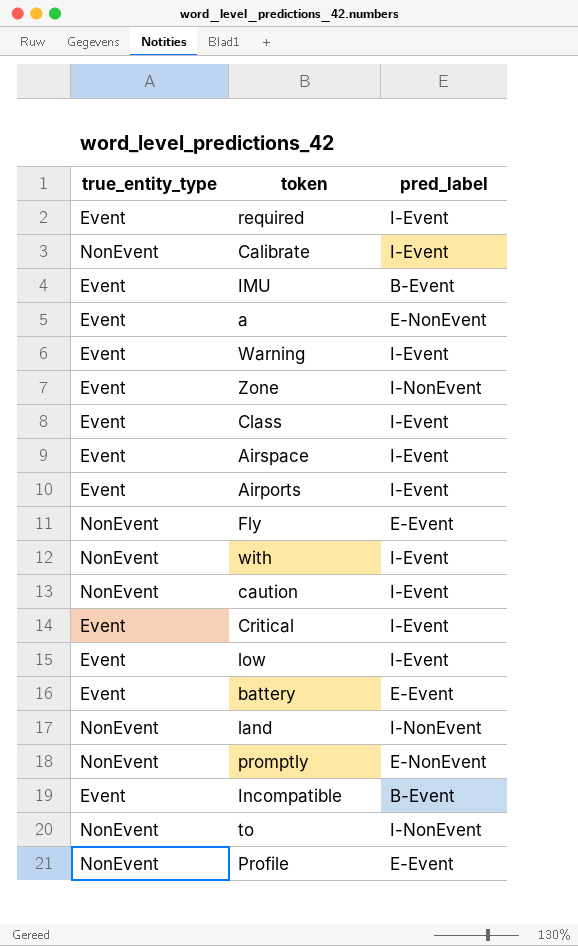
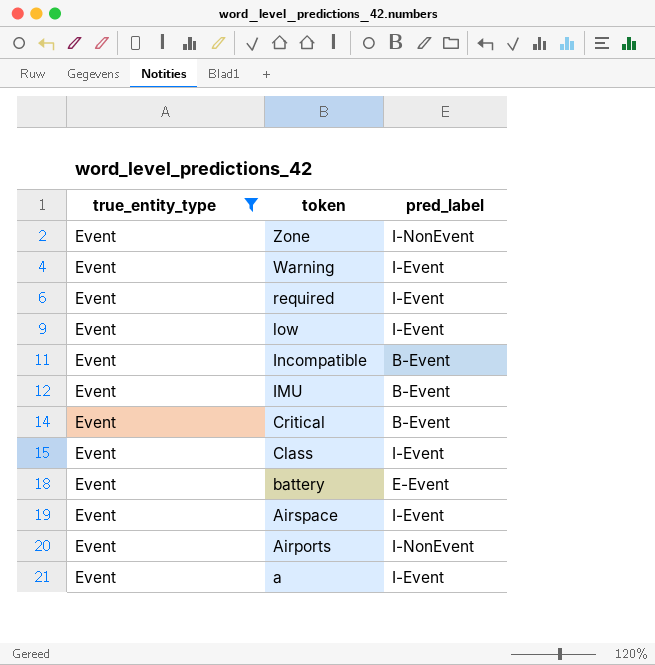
filter: none -> true_entity_type = Event
row order: none -> token descending
Critical | pred_label: I-Event -> B-Event
Airports | pred_label: I-Event -> I-NonEvent
a | pred_label: E-NonEvent -> I-Event

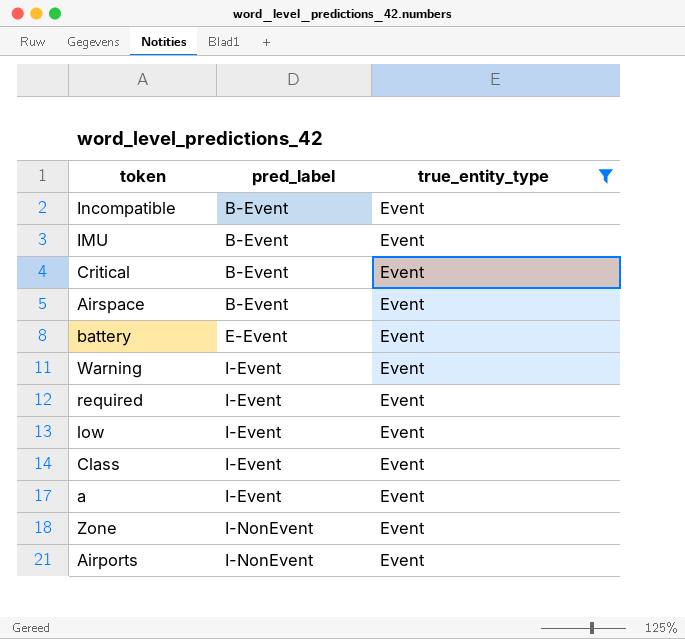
row order: token descending -> pred_label ascending
column true_entity_type | position: 1 -> 3
Airspace | pred_label: I-Event -> B-Event

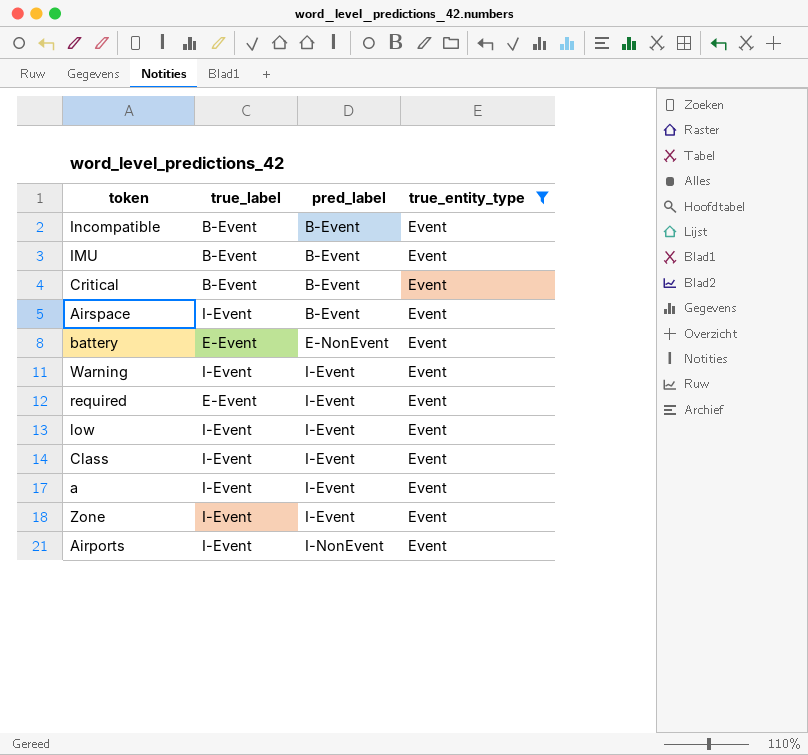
column true_label | position: none -> 2
battery | pred_label: E-Event -> E-NonEvent
Zone | pred_label: I-NonEvent -> I-Event

